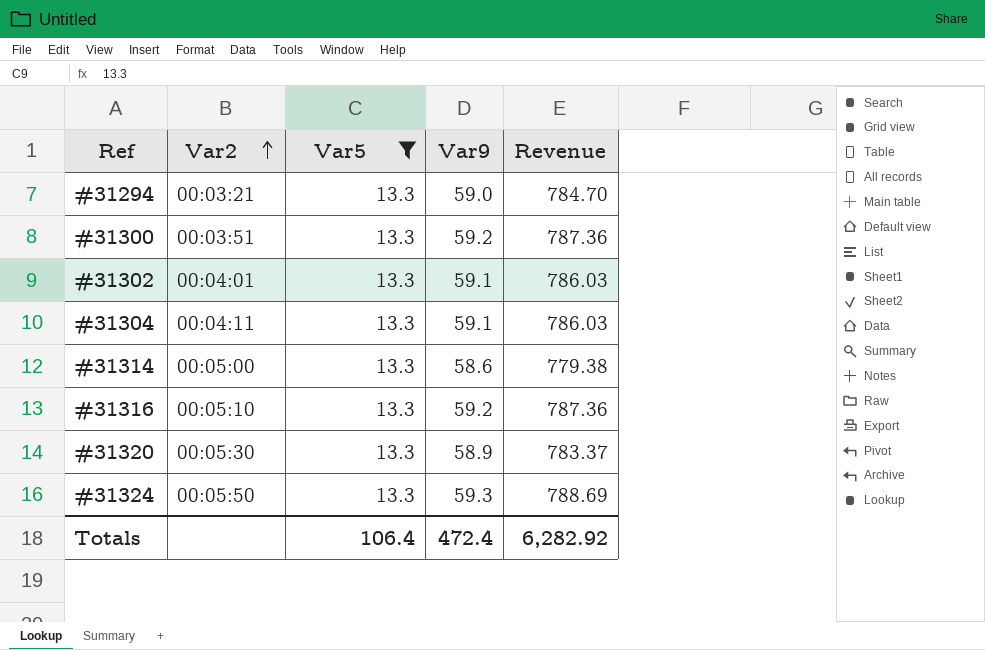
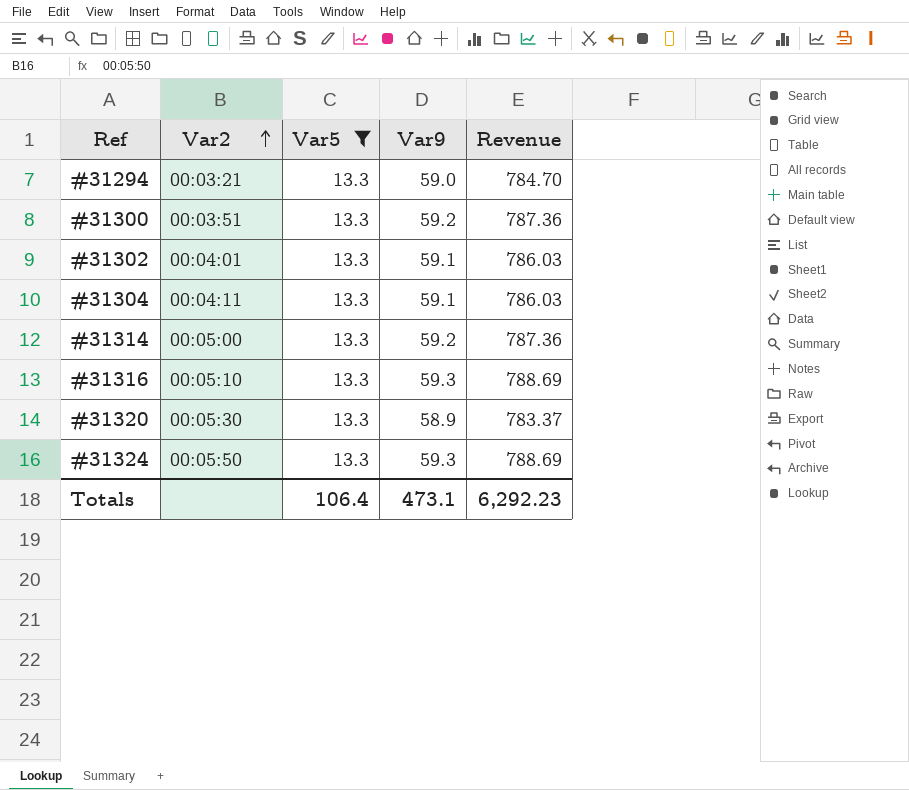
#31314 | Var9: 58.6 -> 59.2
#31314 | Revenue: 779.38 -> 787.36
#31316 | Var9: 59.2 -> 59.3
#31316 | Revenue: 787.36 -> 788.69
Totals | Var9: 472.4 -> 473.1
Totals | Revenue: 6,282.92 -> 6,292.23

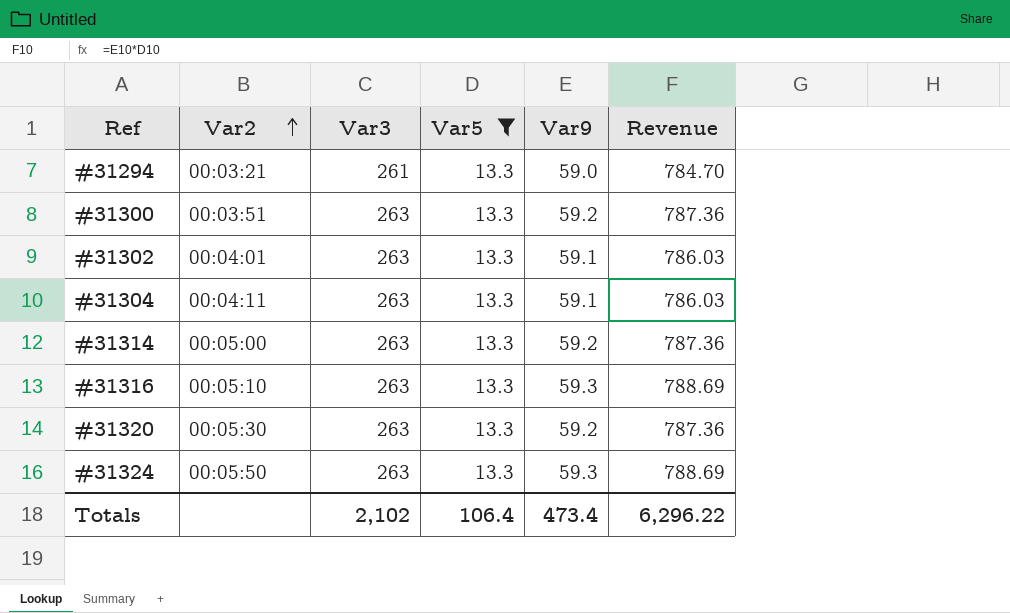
column Var3 | position: none -> 3
#31320 | Var9: 58.9 -> 59.2
#31320 | Revenue: 783.37 -> 787.36
Totals | Var9: 473.1 -> 473.4
Totals | Revenue: 6,292.23 -> 6,296.22

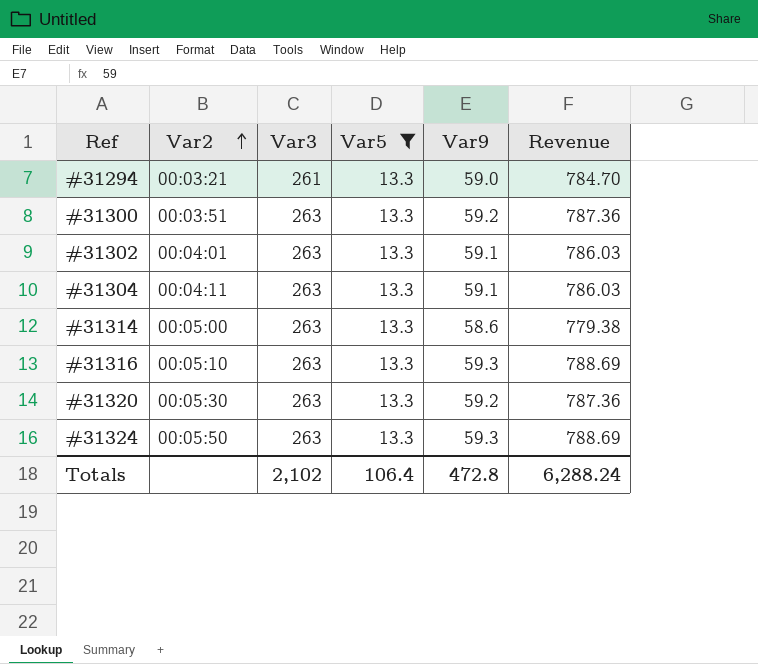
#31314 | Var9: 59.2 -> 58.6
#31314 | Revenue: 787.36 -> 779.38
Totals | Var9: 473.4 -> 472.8
Totals | Revenue: 6,296.22 -> 6,288.24

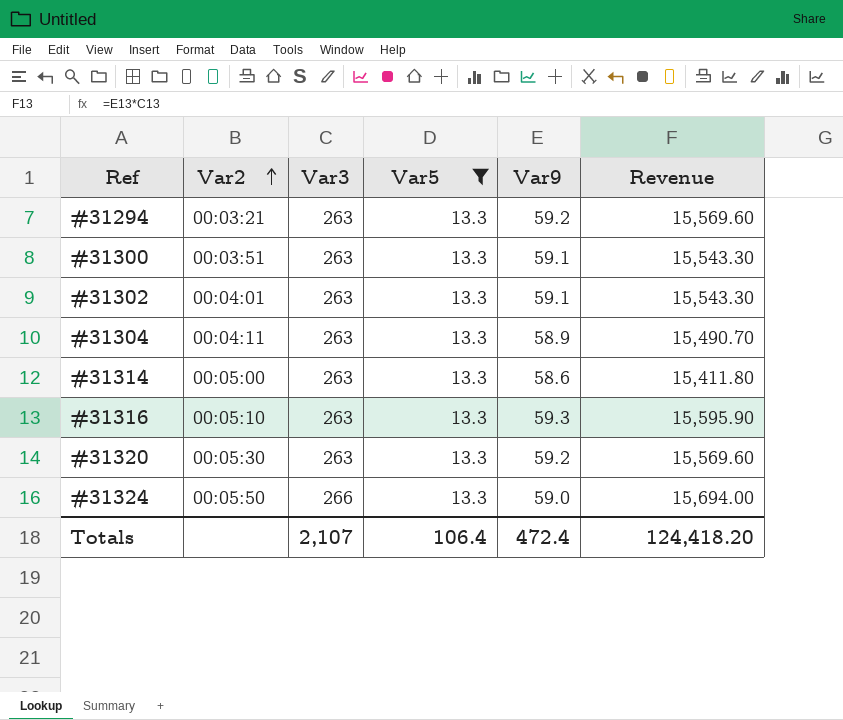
column Revenue | formula: [Var5] * [Var9] -> [Var3] * [Var9]
#31294 | Var3: 261 -> 263
#31294 | Var9: 59.0 -> 59.2
#31300 | Var9: 59.2 -> 59.1
#31304 | Var9: 59.1 -> 58.9
#31324 | Var3: 263 -> 266
#31324 | Var9: 59.3 -> 59.0
Totals | Var3: 2,102 -> 2,107
Totals | Var9: 472.8 -> 472.4
Totals | Revenue: 6,288.24 -> 124,418.20

